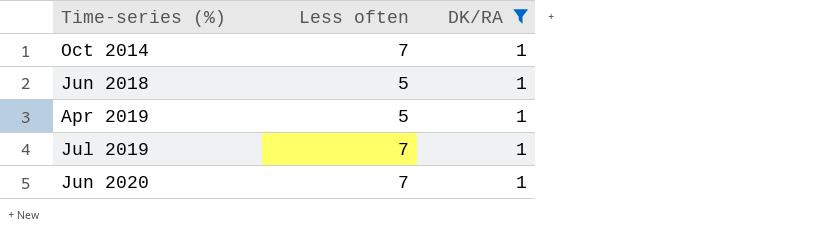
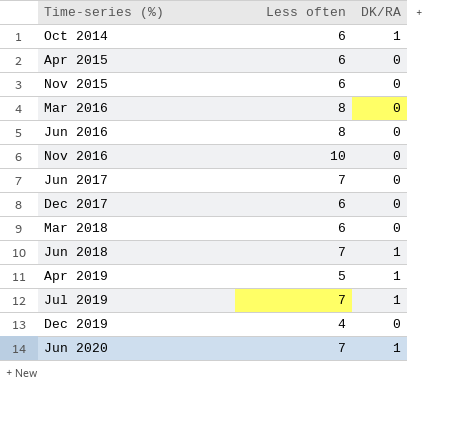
filter: DK/RA = 1 -> none
Oct 2014 | Less often: 7 -> 6
Jun 2018 | Less often: 5 -> 7

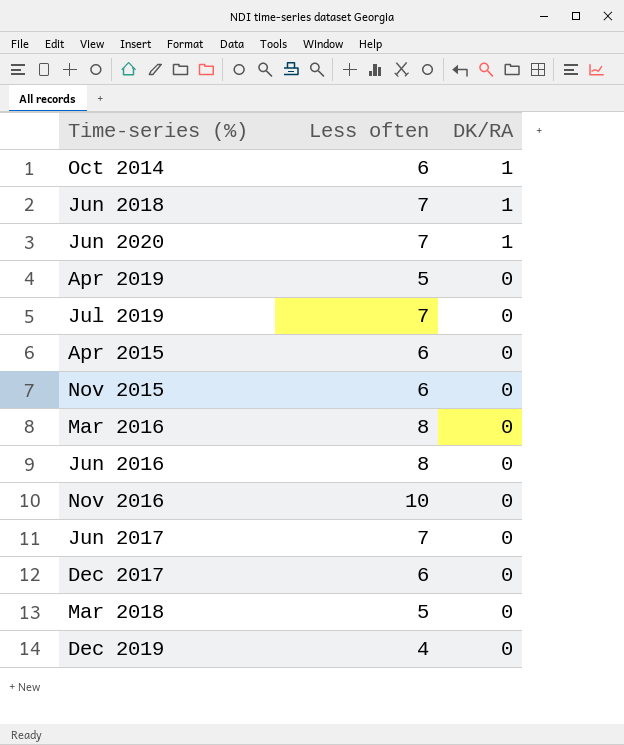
row order: Time-series (%) ascending -> DK/RA descending
Apr 2019 | DK/RA: 1 -> 0
Jul 2019 | DK/RA: 1 -> 0
Mar 2018 | Less often: 6 -> 5

